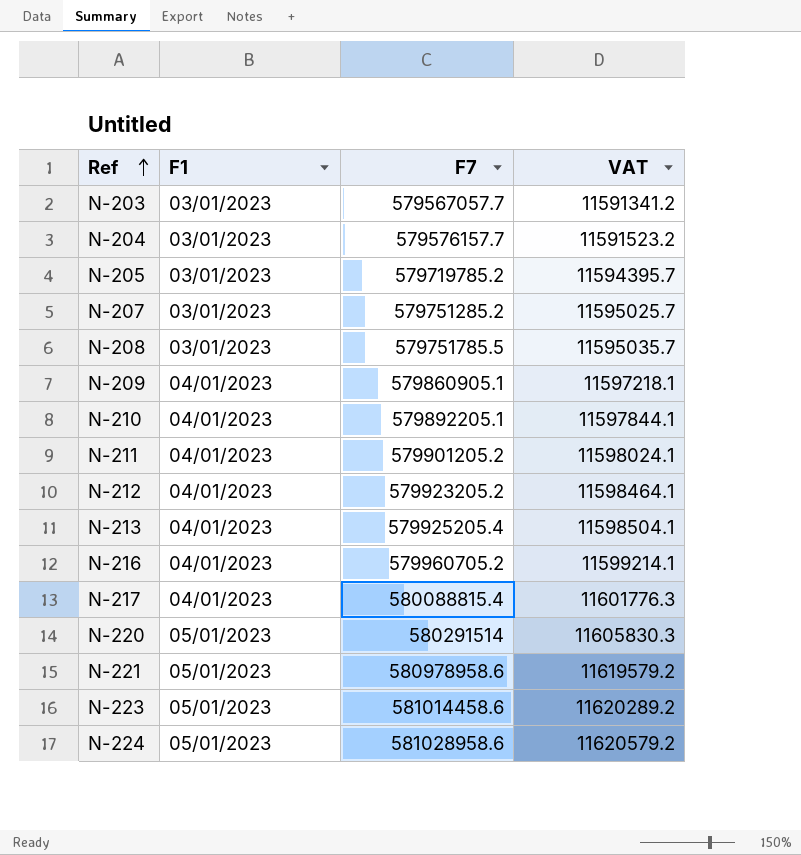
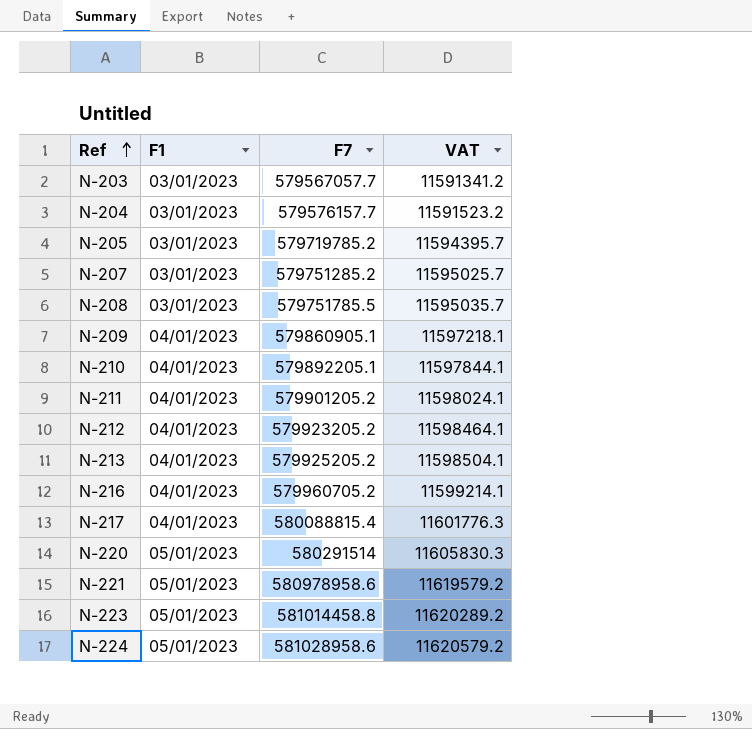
N-213 | F7: 579925205.4 -> 579925205.2
N-223 | F7: 581014458.6 -> 581014458.8

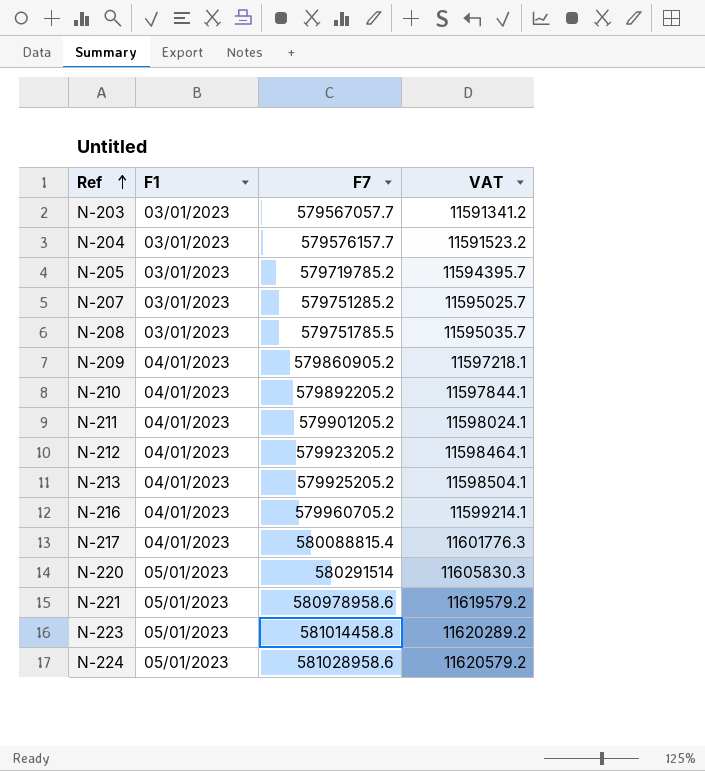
N-209 | F7: 579860905.1 -> 579860905.2
N-210 | F7: 579892205.1 -> 579892205.2

